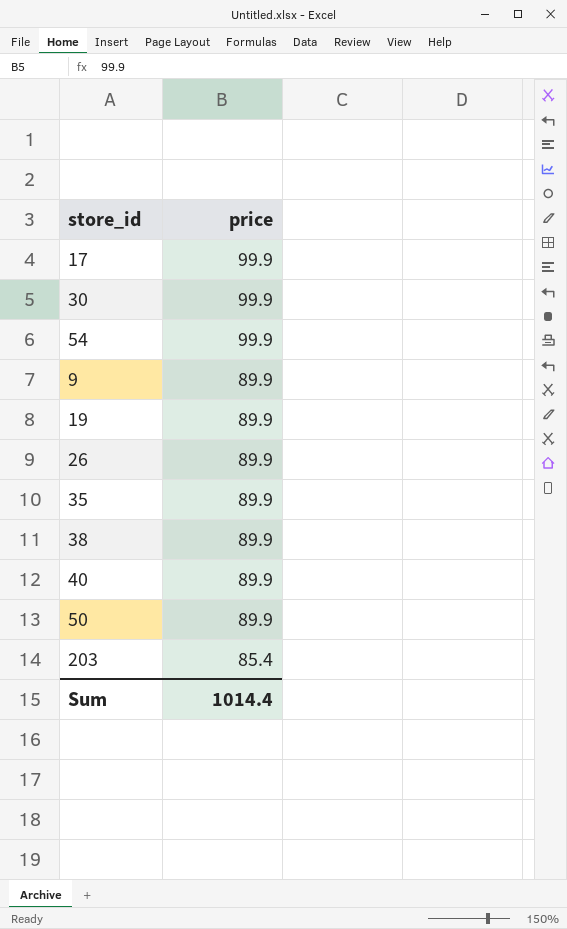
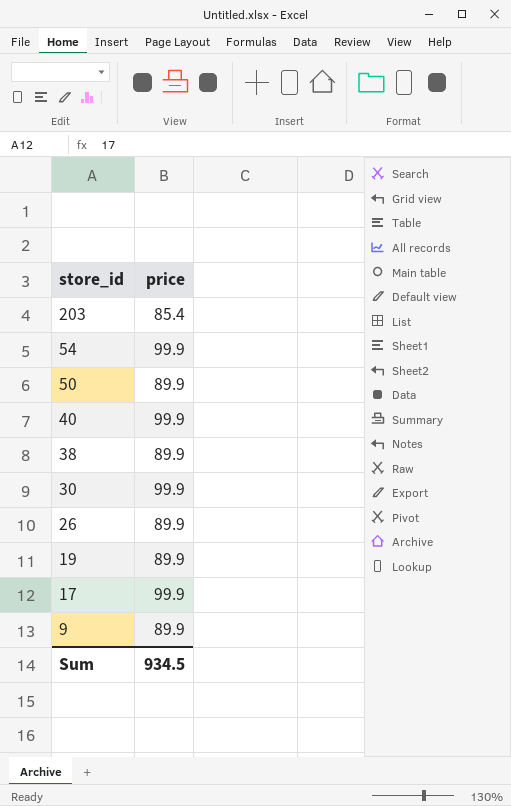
row order: price descending -> store_id descending
row 35: 89.9 -> none
40 | price: 89.9 -> 99.9
Sum | price: 1014.4 -> 934.5

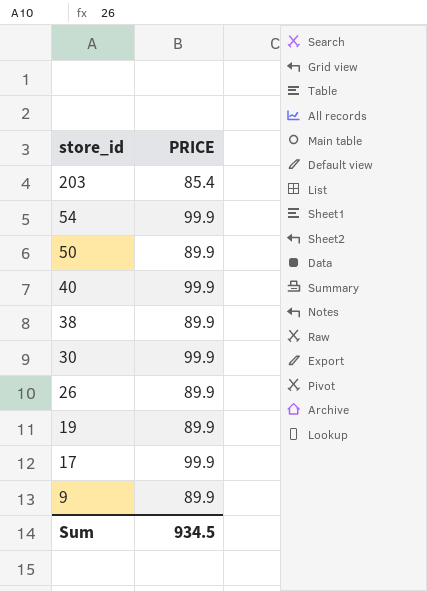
column name: price -> PRICE

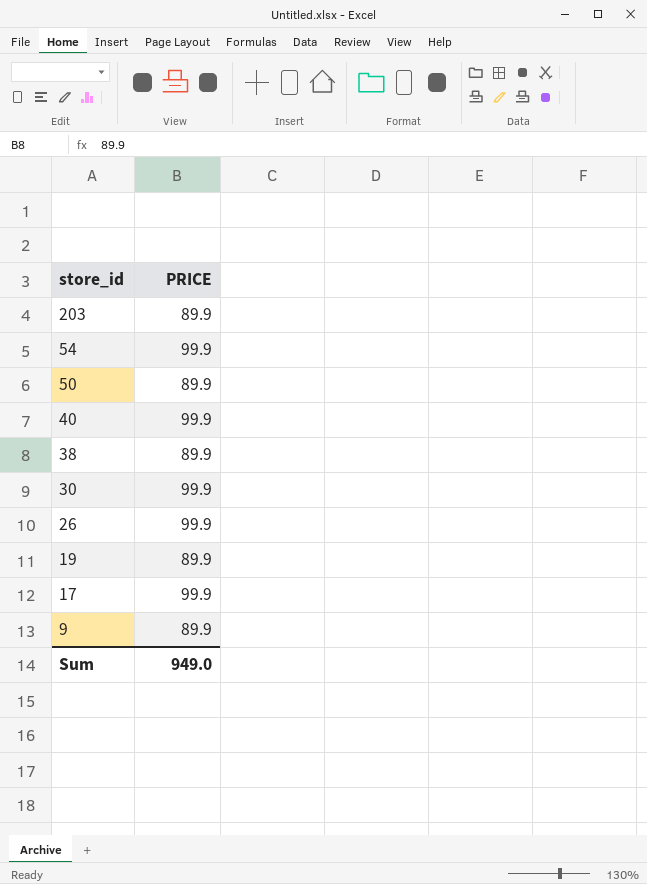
203 | PRICE: 85.4 -> 89.9
26 | PRICE: 89.9 -> 99.9
Sum | PRICE: 934.5 -> 949.0

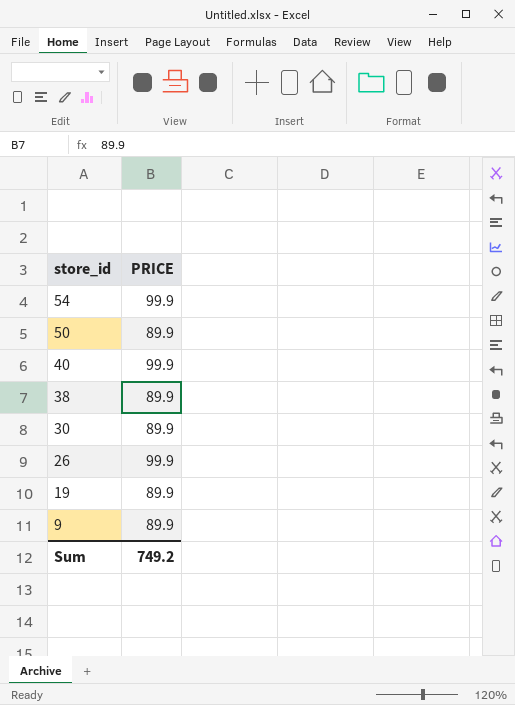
row 203: 89.9 -> none
row 17: 99.9 -> none
30 | PRICE: 99.9 -> 89.9
Sum | PRICE: 949.0 -> 749.2

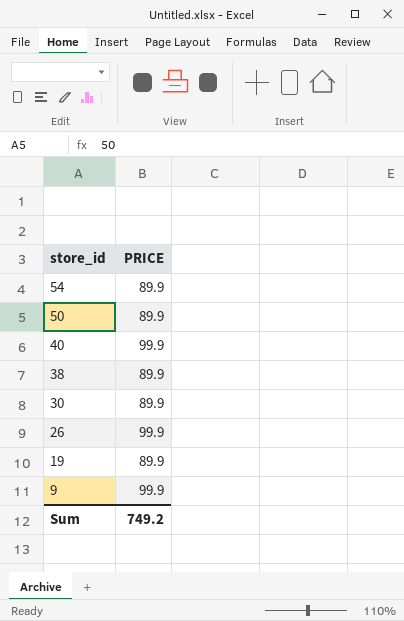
54 | PRICE: 99.9 -> 89.9
9 | PRICE: 89.9 -> 99.9

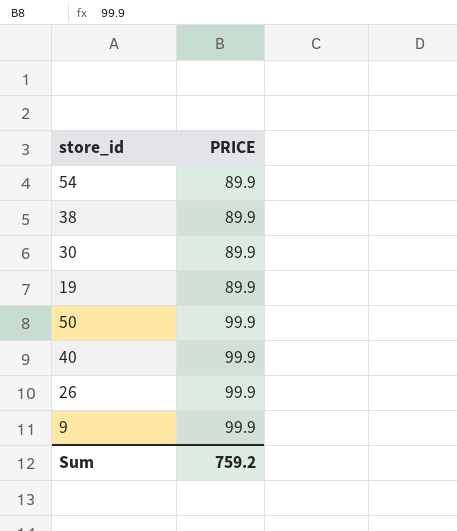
row order: store_id descending -> PRICE ascending
50 | PRICE: 89.9 -> 99.9
Sum | PRICE: 749.2 -> 759.2

